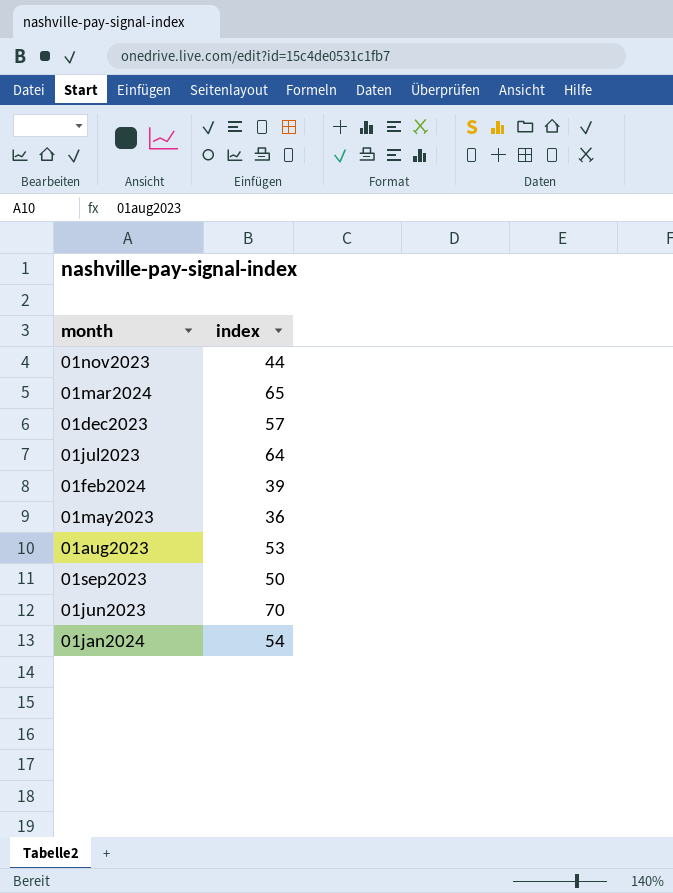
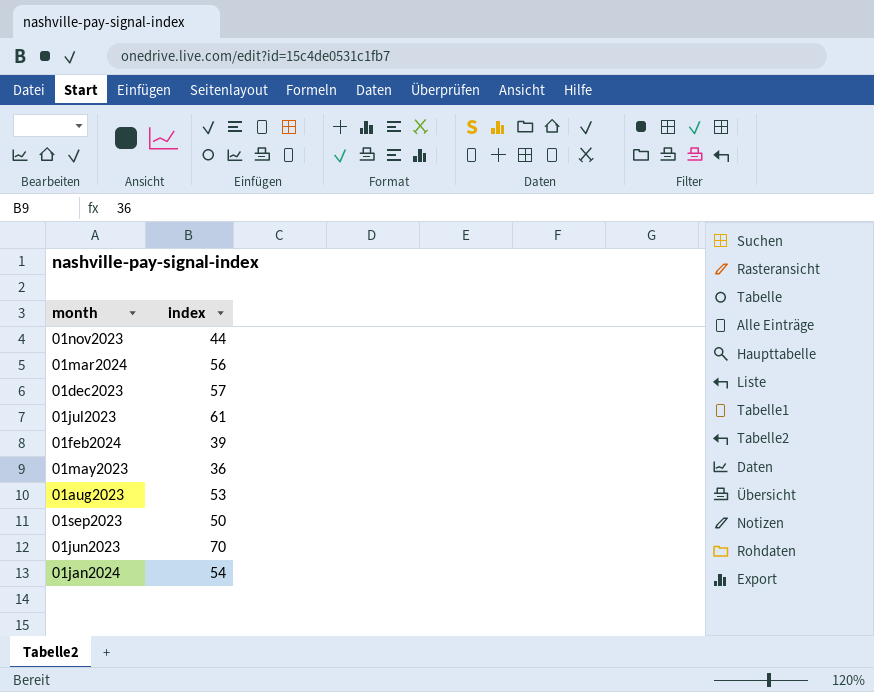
01mar2024 | index: 65 -> 56
01jul2023 | index: 64 -> 61

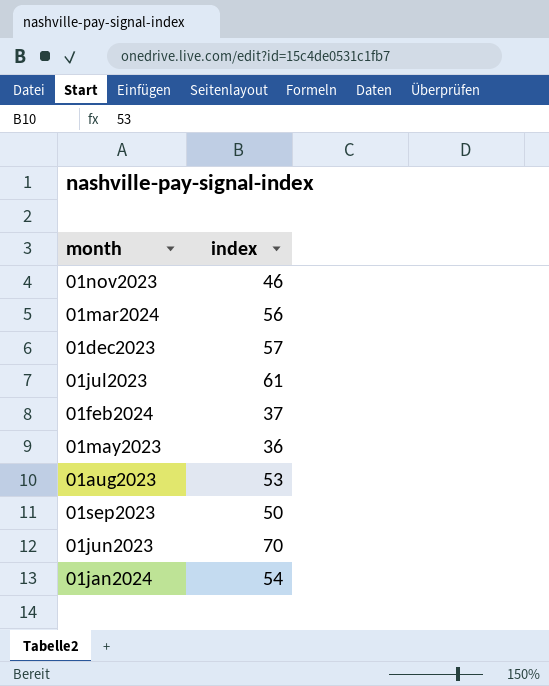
01nov2023 | index: 44 -> 46
01feb2024 | index: 39 -> 37

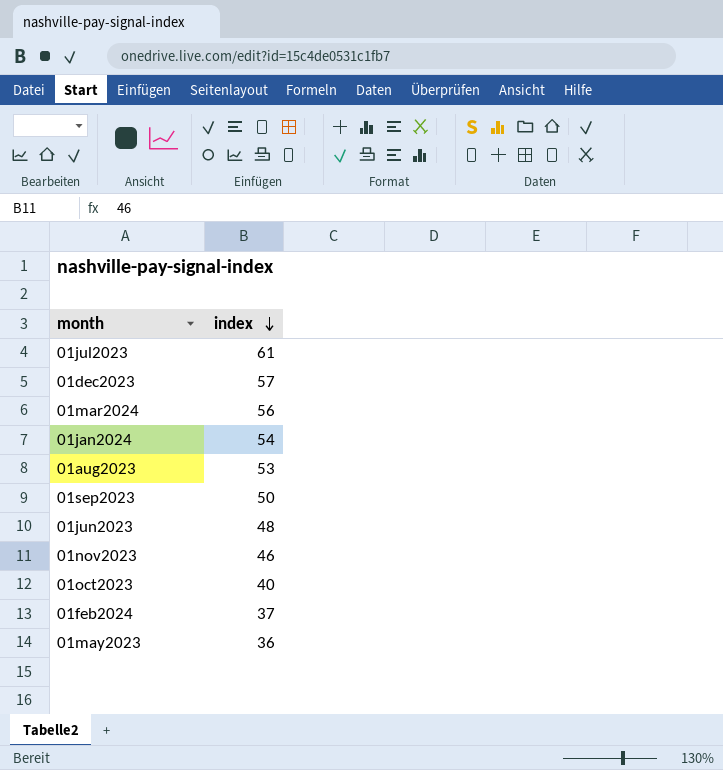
row order: none -> index descending
01jun2023 | index: 70 -> 48
row 01oct2023: none -> 40

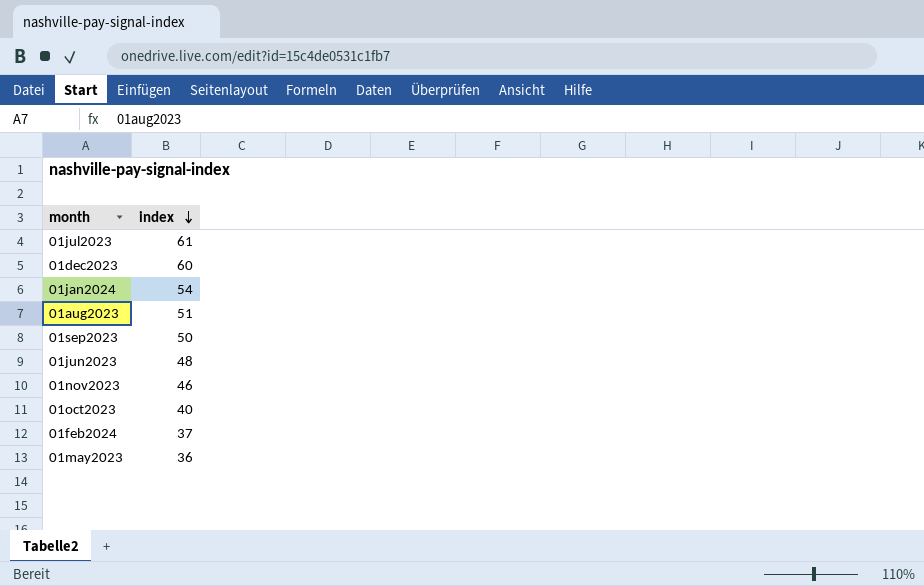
row 01mar2024: 56 -> none
01dec2023 | index: 57 -> 60
01aug2023 | index: 53 -> 51

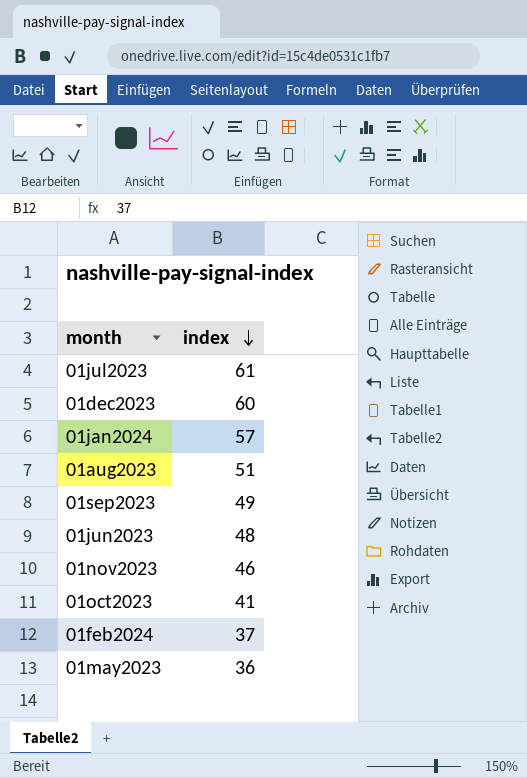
01jan2024 | index: 54 -> 57
01sep2023 | index: 50 -> 49
01oct2023 | index: 40 -> 41

